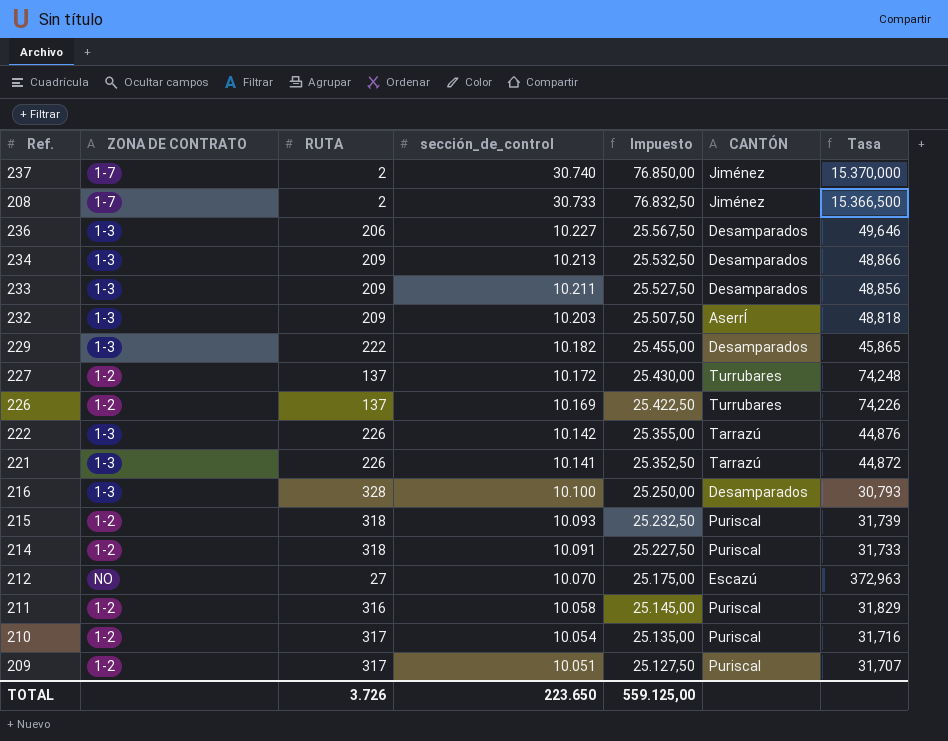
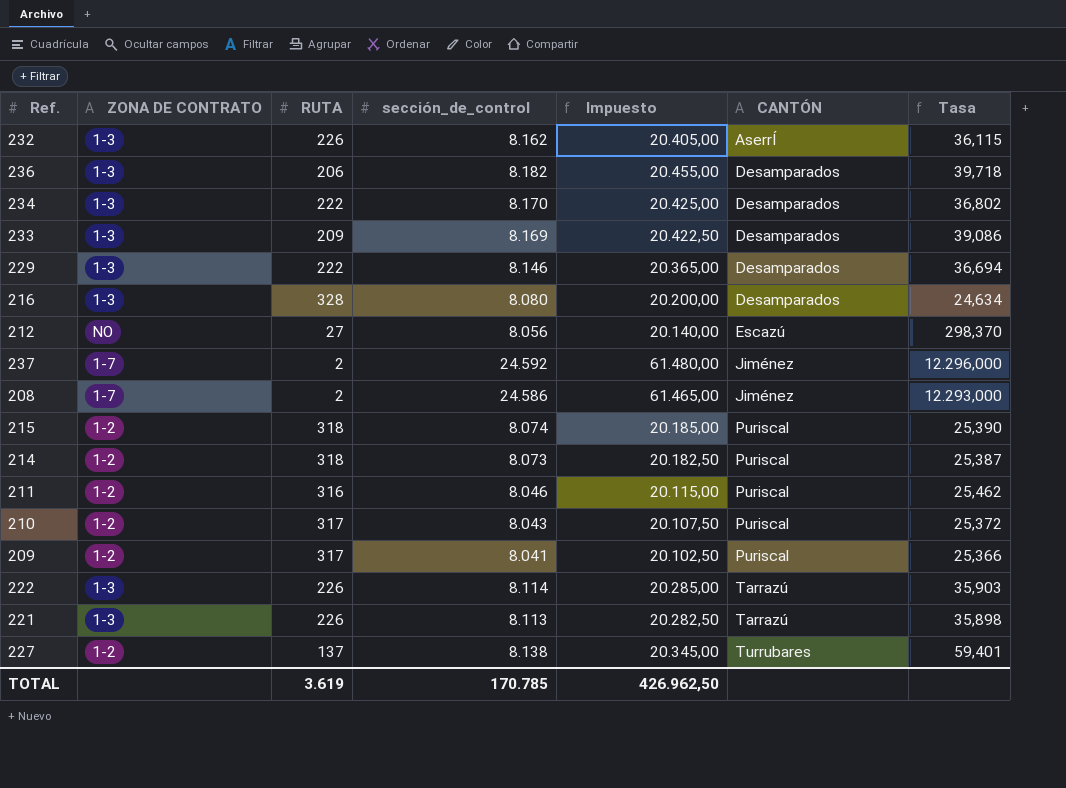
row order: sección_de_control descending -> CANTÓN ascending
row 226: 1-2 | 137 | 10.169 | 25.422,50 | Turrubares | 74,226 -> none
232 | RUTA: 209 -> 226
232 | sección_de_control: 10.203 -> 8.162
232 | Impuesto: 25.507,50 -> 20.405,00
232 | Tasa: 48,818 -> 36,115
236 | sección_de_control: 10.227 -> 8.182
236 | Impuesto: 25.567,50 -> 20.455,00
236 | Tasa: 49,646 -> 39,718
234 | RUTA: 209 -> 222
234 | sección_de_control: 10.213 -> 8.170
234 | Impuesto: 25.532,50 -> 20.425,00
234 | Tasa: 48,866 -> 36,802
233 | sección_de_control: 10.211 -> 8.169
233 | Impuesto: 25.527,50 -> 20.422,50
233 | Tasa: 48,856 -> 39,086
229 | sección_de_control: 10.182 -> 8.146
229 | Impuesto: 25.455,00 -> 20.365,00
229 | Tasa: 45,865 -> 36,694
216 | sección_de_control: 10.100 -> 8.080
216 | Impuesto: 25.250,00 -> 20.200,00
216 | Tasa: 30,793 -> 24,634
212 | sección_de_control: 10.070 -> 8.056
212 | Impuesto: 25.175,00 -> 20.140,00
212 | Tasa: 372,963 -> 298,370
237 | sección_de_control: 30.740 -> 24.592
237 | Impuesto: 76.850,00 -> 61.480,00
237 | Tasa: 15.370,000 -> 12.296,000
208 | sección_de_control: 30.733 -> 24.586
208 | Impuesto: 76.832,50 -> 61.465,00
208 | Tasa: 15.366,500 -> 12.293,000
215 | sección_de_control: 10.093 -> 8.074
215 | Impuesto: 25.232,50 -> 20.185,00
215 | Tasa: 31,739 -> 25,390
214 | sección_de_control: 10.091 -> 8.073
214 | Impuesto: 25.227,50 -> 20.182,50
214 | Tasa: 31,733 -> 25,387
211 | sección_de_control: 10.058 -> 8.046
211 | Impuesto: 25.145,00 -> 20.115,00
211 | Tasa: 31,829 -> 25,462
210 | sección_de_control: 10.054 -> 8.043
210 | Impuesto: 25.135,00 -> 20.107,50
210 | Tasa: 31,716 -> 25,372
209 | sección_de_control: 10.051 -> 8.041
209 | Impuesto: 25.127,50 -> 20.102,50
209 | Tasa: 31,707 -> 25,366
222 | sección_de_control: 10.142 -> 8.114
222 | Impuesto: 25.355,00 -> 20.285,00
222 | Tasa: 44,876 -> 35,903
221 | sección_de_control: 10.141 -> 8.113
221 | Impuesto: 25.352,50 -> 20.282,50
221 | Tasa: 44,872 -> 35,898
227 | sección_de_control: 10.172 -> 8.138
227 | Impuesto: 25.430,00 -> 20.345,00
227 | Tasa: 74,248 -> 59,401
TOTAL | RUTA: 3.726 -> 3.619
TOTAL | sección_de_control: 223.650 -> 170.785
TOTAL | Impuesto: 559.125,00 -> 426.962,50

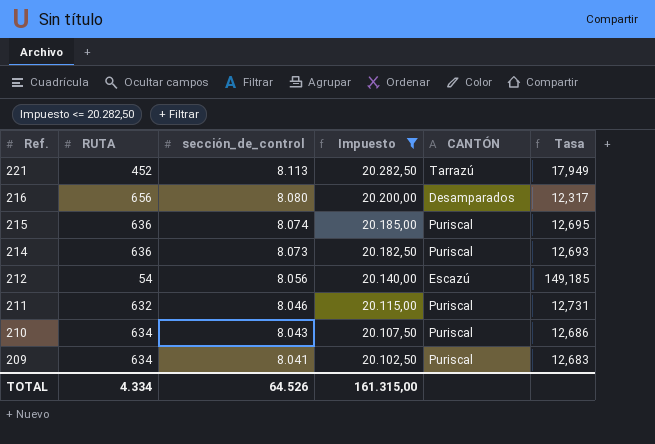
filter: none -> Impuesto <= 20.282,50
row order: CANTÓN ascending -> Ref. descending
column ZONA DE CONTRATO | position: 2 -> none
221 | RUTA: 226 -> 452
221 | Tasa: 35,898 -> 17,949
216 | RUTA: 328 -> 656
216 | Tasa: 24,634 -> 12,317
215 | RUTA: 318 -> 636
215 | Tasa: 25,390 -> 12,695
214 | RUTA: 318 -> 636
214 | Tasa: 25,387 -> 12,693
212 | RUTA: 27 -> 54
212 | Tasa: 298,370 -> 149,185
211 | RUTA: 316 -> 632
211 | Tasa: 25,462 -> 12,731
210 | RUTA: 317 -> 634
210 | Tasa: 25,372 -> 12,686
209 | RUTA: 317 -> 634
209 | Tasa: 25,366 -> 12,683
TOTAL | RUTA: 3.619 -> 4.334
TOTAL | sección_de_control: 170.785 -> 64.526
TOTAL | Impuesto: 426.962,50 -> 161.315,00

